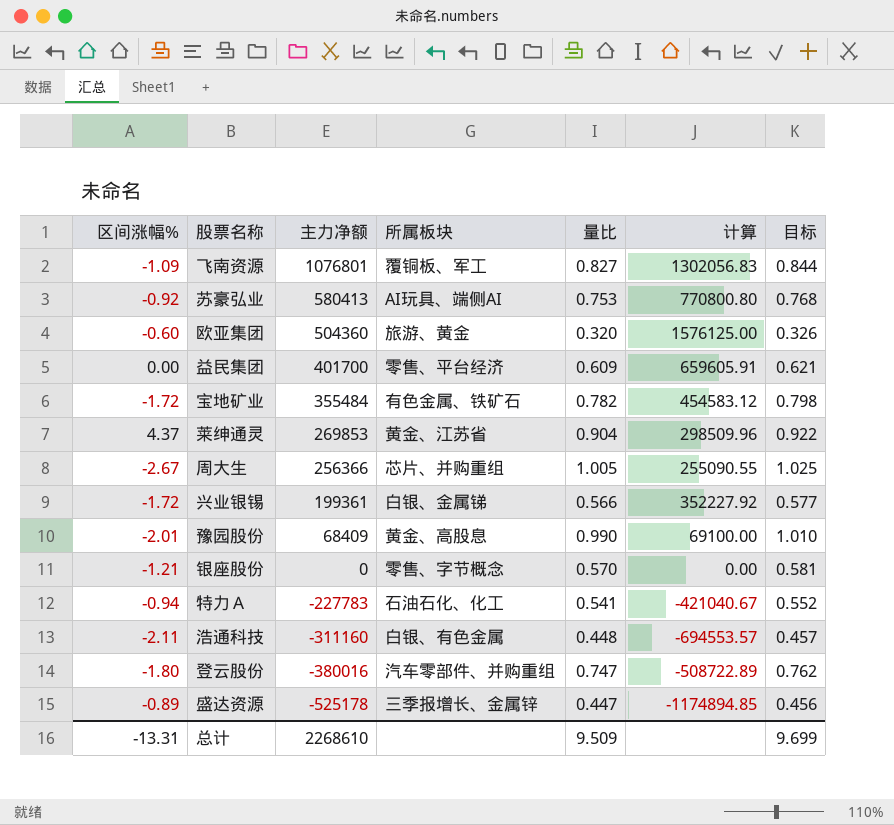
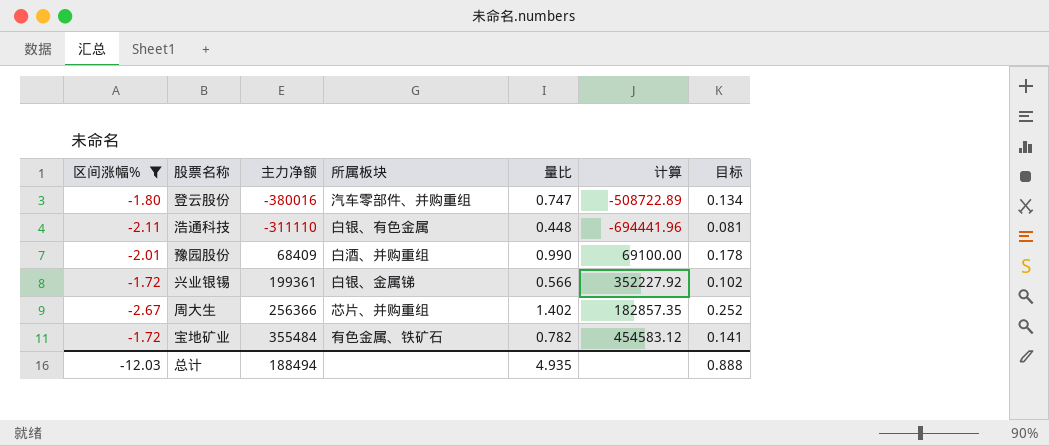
filter: none -> 区间涨幅% <= -1.72
row order: 主力净额 descending -> 主力净额 ascending
column 目标 | formula: [量比] * 1.02 -> [量比] * 0.18
浩通科技 | 主力净额: -311160 -> -311110
浩通科技 | 计算: -694553.57 -> -694441.96
豫园股份 | 所属板块: 黄金、高股息 -> 白酒、并购重组
周大生 | 量比: 1.005 -> 1.402
周大生 | 计算: 255090.55 -> 182857.35
总计 | 区间涨幅%: -13.31 -> -12.03
总计 | 主力净额: 2268610 -> 188494
总计 | 量比: 9.509 -> 4.935
总计 | 目标: 9.699 -> 0.888

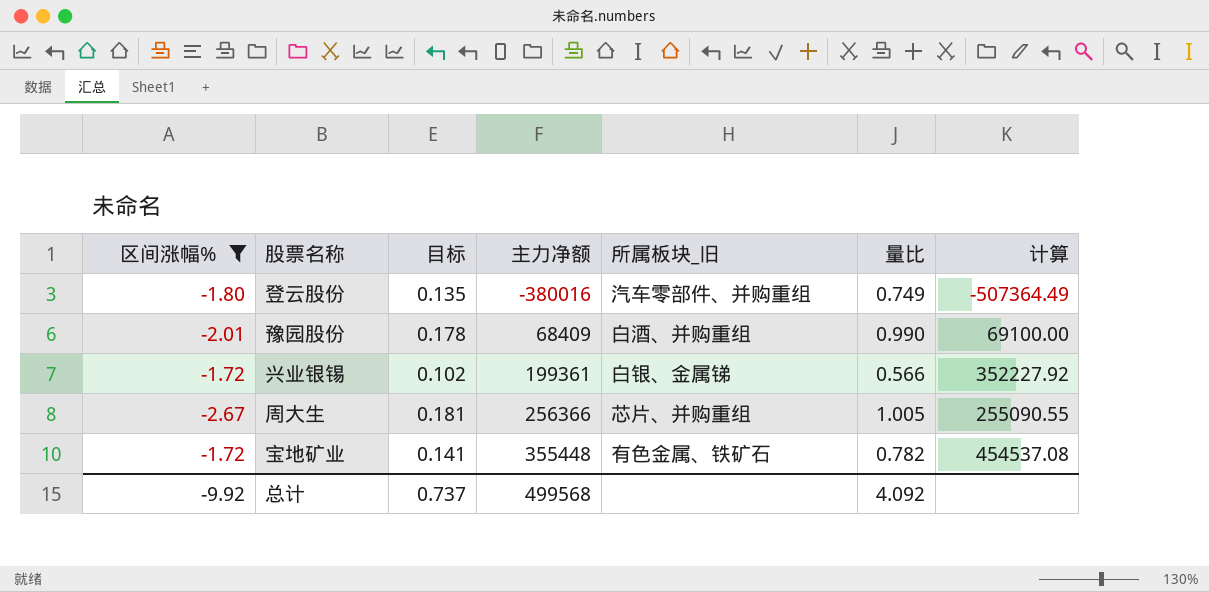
column 目标 | position: 7 -> 3
column name: 所属板块 -> 所属板块_旧
row 浩通科技: -2.11 | -311110 | 白银、有色金属 | 0.448 | -694441.96 | 0.081 -> none
登云股份 | 目标: 0.134 -> 0.135
登云股份 | 量比: 0.747 -> 0.749
登云股份 | 计算: -508722.89 -> -507364.49
周大生 | 目标: 0.252 -> 0.181
周大生 | 量比: 1.402 -> 1.005
周大生 | 计算: 182857.35 -> 255090.55
宝地矿业 | 主力净额: 355484 -> 355448
宝地矿业 | 计算: 454583.12 -> 454537.08
总计 | 区间涨幅%: -12.03 -> -9.92
总计 | 目标: 0.888 -> 0.737
总计 | 主力净额: 188494 -> 499568
总计 | 量比: 4.935 -> 4.092

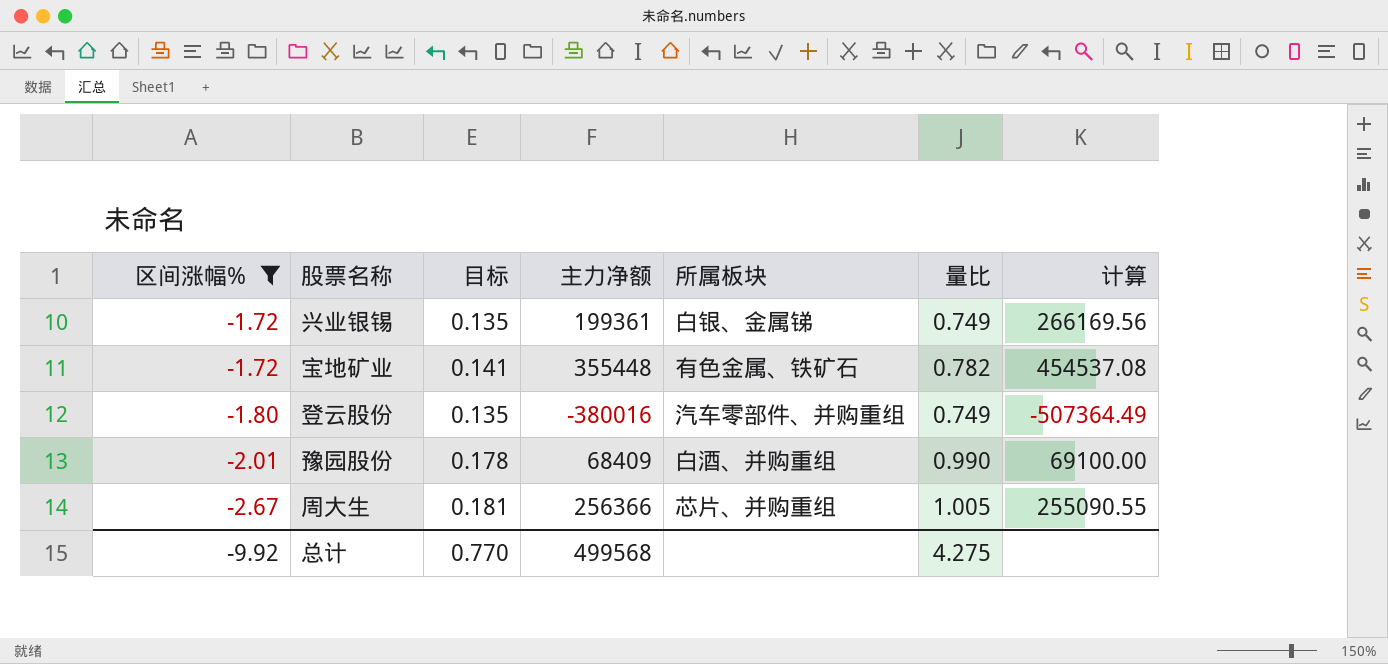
row order: 主力净额 ascending -> 区间涨幅% descending
column name: 所属板块_旧 -> 所属板块
兴业银锡 | 目标: 0.102 -> 0.135
兴业银锡 | 量比: 0.566 -> 0.749
兴业银锡 | 计算: 352227.92 -> 266169.56
总计 | 目标: 0.737 -> 0.770
总计 | 量比: 4.092 -> 4.275

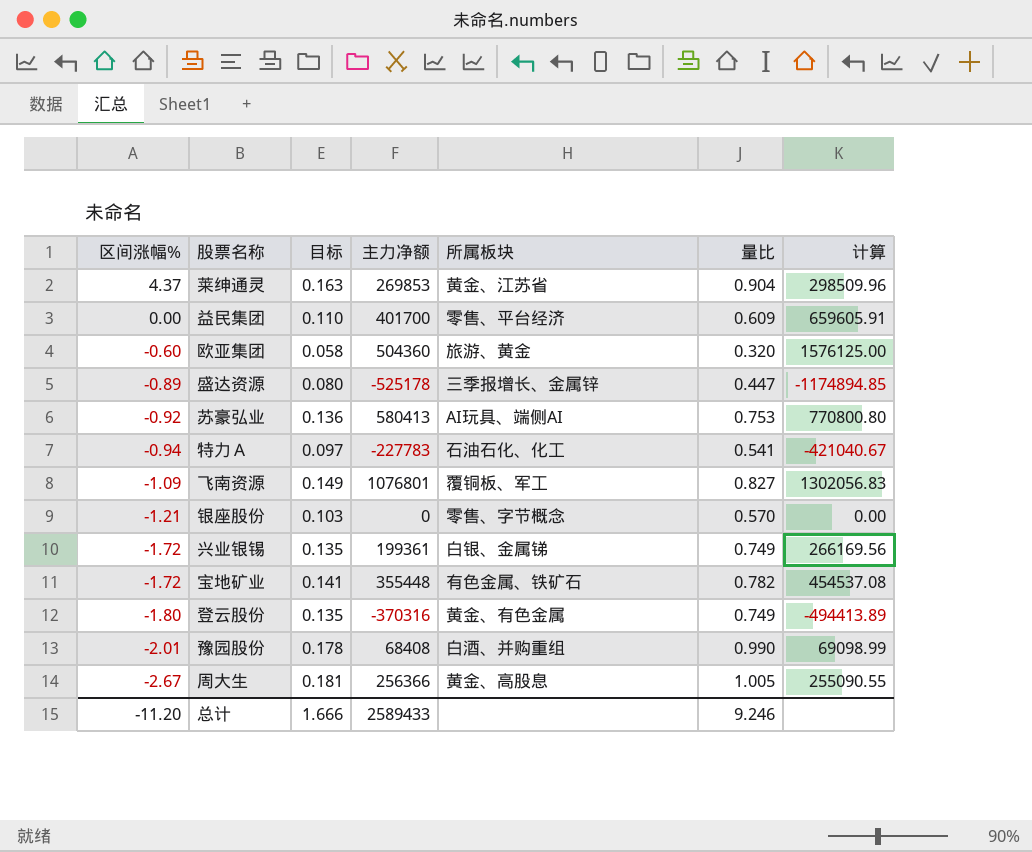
filter: 区间涨幅% <= -1.72 -> none
登云股份 | 主力净额: -380016 -> -370316
登云股份 | 所属板块: 汽车零部件、并购重组 -> 黄金、有色金属
登云股份 | 计算: -507364.49 -> -494413.89
豫园股份 | 主力净额: 68409 -> 68408
豫园股份 | 计算: 69100.00 -> 69098.99
周大生 | 所属板块: 芯片、并购重组 -> 黄金、高股息
总计 | 区间涨幅%: -9.92 -> -11.20
总计 | 目标: 0.770 -> 1.666
总计 | 主力净额: 499568 -> 2589433
总计 | 量比: 4.275 -> 9.246

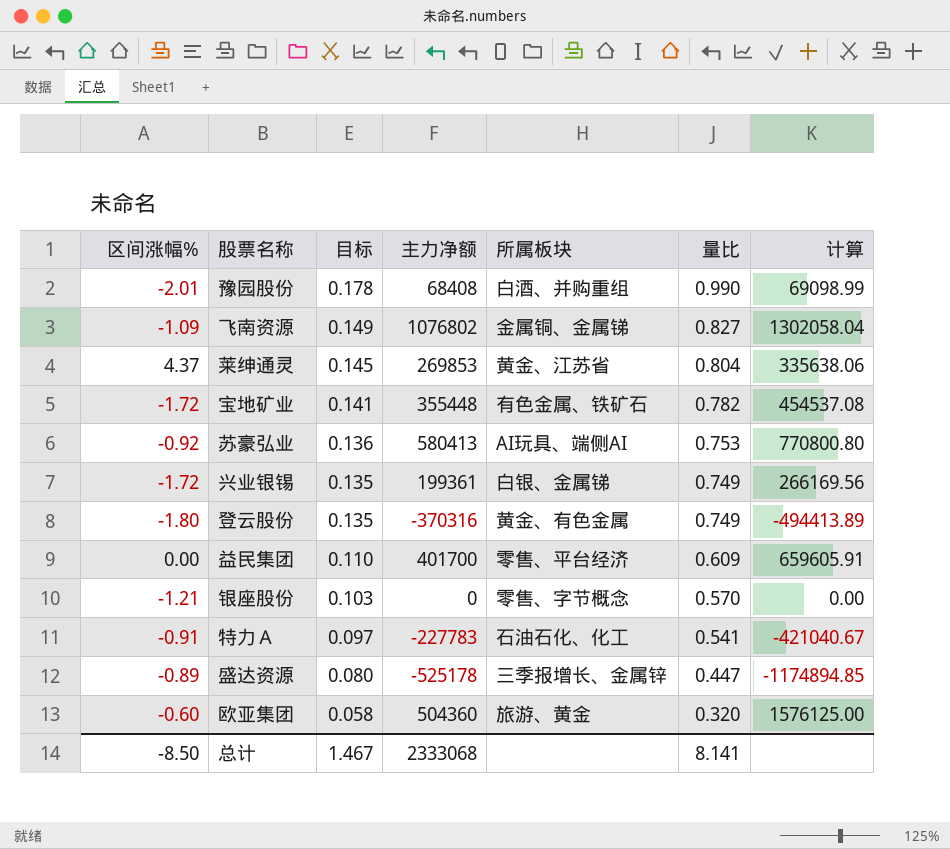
row order: 区间涨幅% descending -> 目标 descending
row 周大生: -2.67 | 0.181 | 256366 | 黄金、高股息 | 1.005 | 255090.55 -> none
飞南资源 | 主力净额: 1076801 -> 1076802
飞南资源 | 所属板块: 覆铜板、军工 -> 金属铜、金属锑
飞南资源 | 计算: 1302056.83 -> 1302058.04
莱绅通灵 | 目标: 0.163 -> 0.145
莱绅通灵 | 量比: 0.904 -> 0.804
莱绅通灵 | 计算: 298509.96 -> 335638.06
特力Ａ | 区间涨幅%: -0.94 -> -0.91
总计 | 区间涨幅%: -11.20 -> -8.50
总计 | 目标: 1.666 -> 1.467
总计 | 主力净额: 2589433 -> 2333068
总计 | 量比: 9.246 -> 8.141

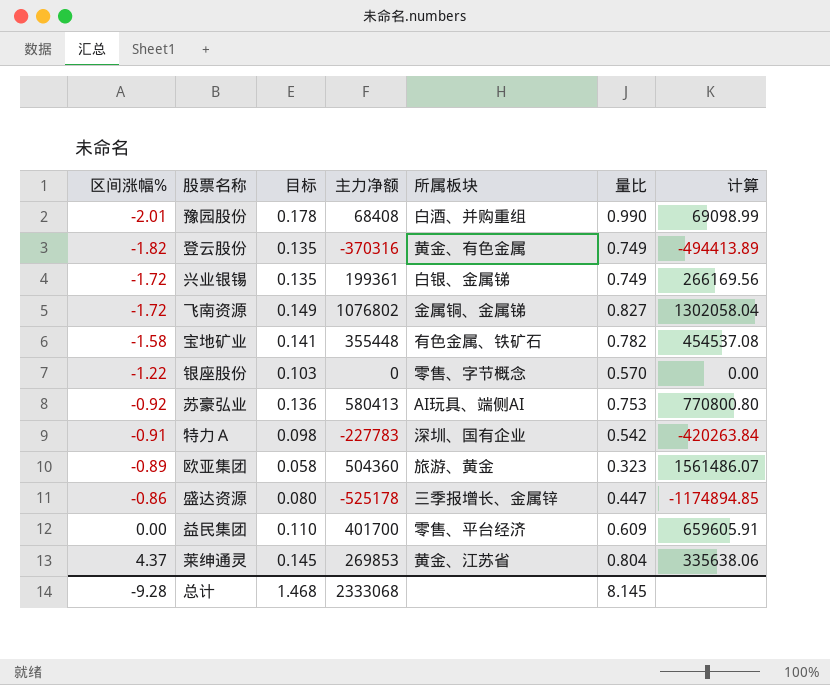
row order: 目标 descending -> 区间涨幅% ascending
登云股份 | 区间涨幅%: -1.80 -> -1.82
飞南资源 | 区间涨幅%: -1.09 -> -1.72
宝地矿业 | 区间涨幅%: -1.72 -> -1.58
银座股份 | 区间涨幅%: -1.21 -> -1.22
特力Ａ | 目标: 0.097 -> 0.098
特力Ａ | 所属板块: 石油石化、化工 -> 深圳、国有企业
特力Ａ | 量比: 0.541 -> 0.542
特力Ａ | 计算: -421040.67 -> -420263.84
欧亚集团 | 区间涨幅%: -0.60 -> -0.89
欧亚集团 | 量比: 0.320 -> 0.323
欧亚集团 | 计算: 1576125.00 -> 1561486.07
盛达资源 | 区间涨幅%: -0.89 -> -0.86
总计 | 区间涨幅%: -8.50 -> -9.28
总计 | 目标: 1.467 -> 1.468
总计 | 量比: 8.141 -> 8.145

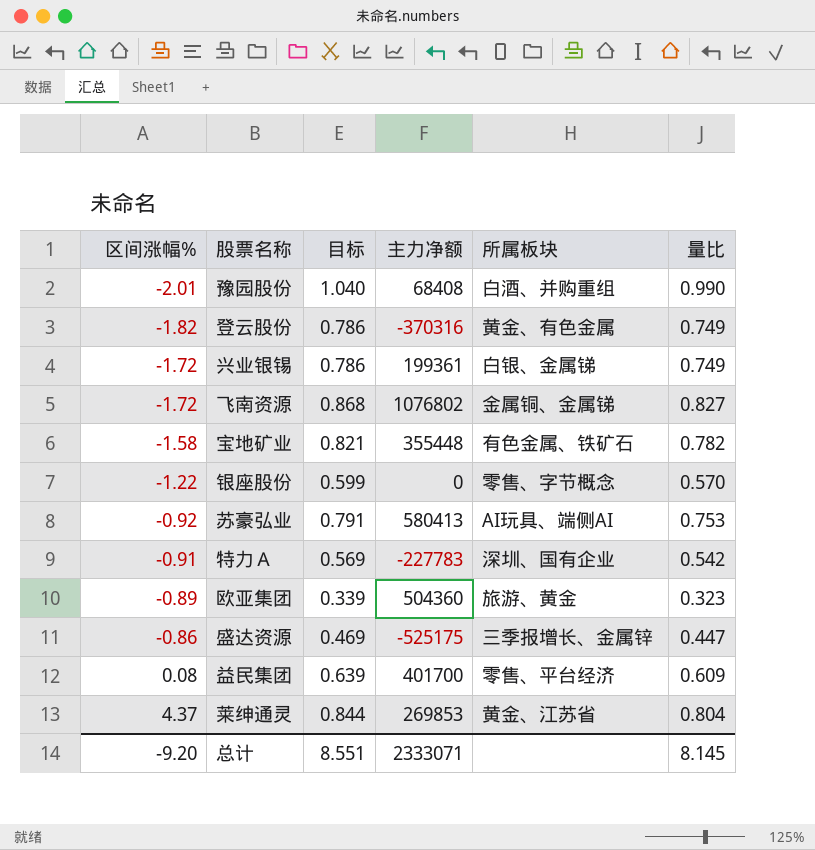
column 计算 | formula: [主力净额] / [量比] -> none
column 目标 | formula: [量比] * 0.18 -> [量比] * 1.05
盛达资源 | 主力净额: -525178 -> -525175
益民集团 | 区间涨幅%: 0.00 -> 0.08
总计 | 区间涨幅%: -9.28 -> -9.20
总计 | 目标: 1.468 -> 8.551
总计 | 主力净额: 2333068 -> 2333071

